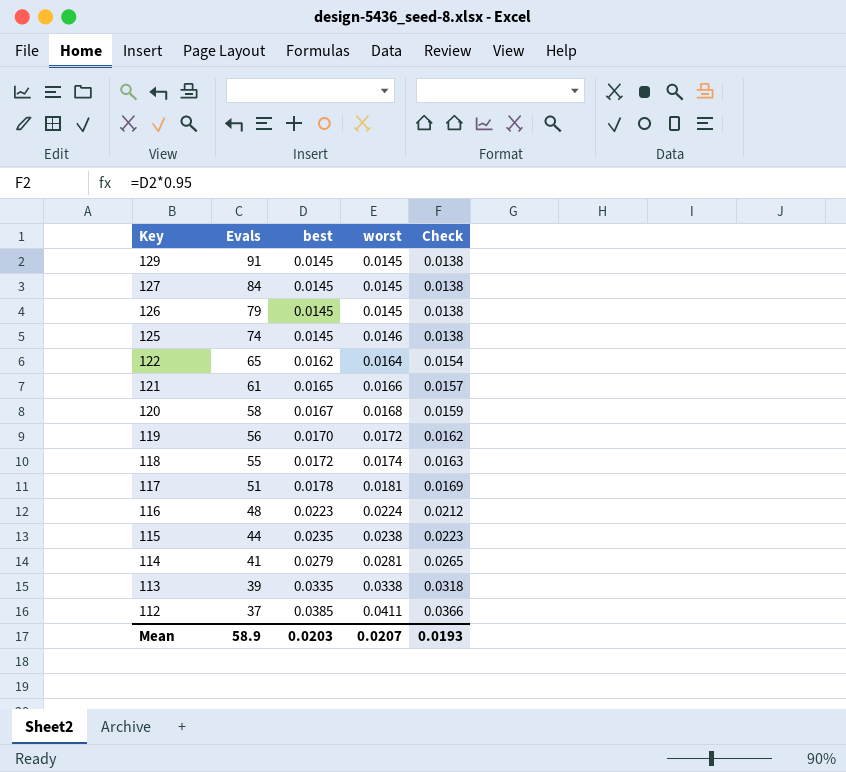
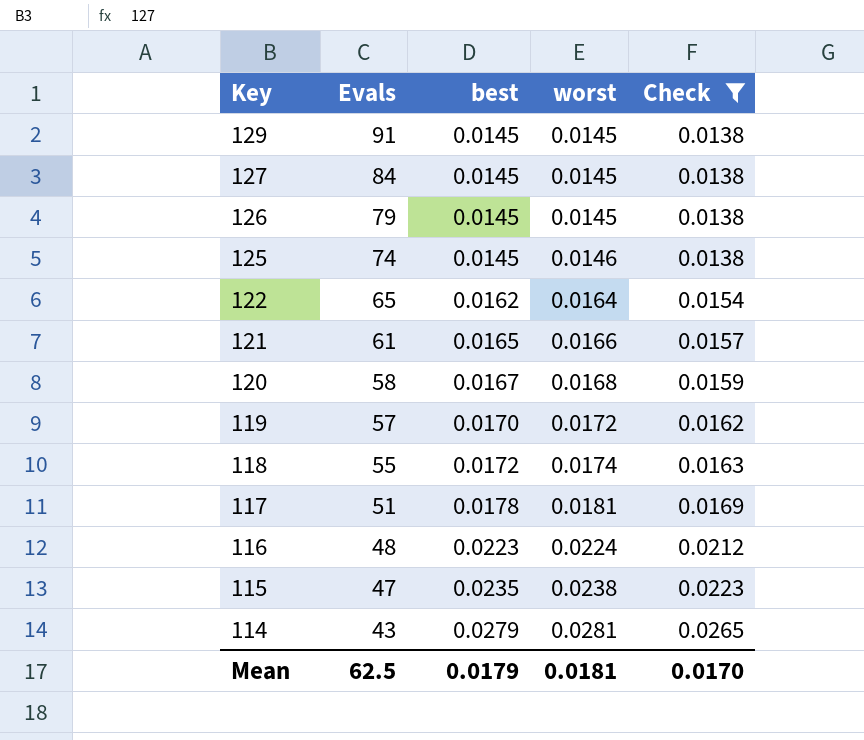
filter: none -> Check <= 0.0265
119 | Evals: 56 -> 57
115 | Evals: 44 -> 47
114 | Evals: 41 -> 43
Mean | Evals: 58.9 -> 62.5
Mean | best: 0.0203 -> 0.0179
Mean | worst: 0.0207 -> 0.0181
Mean | Check: 0.0193 -> 0.0170

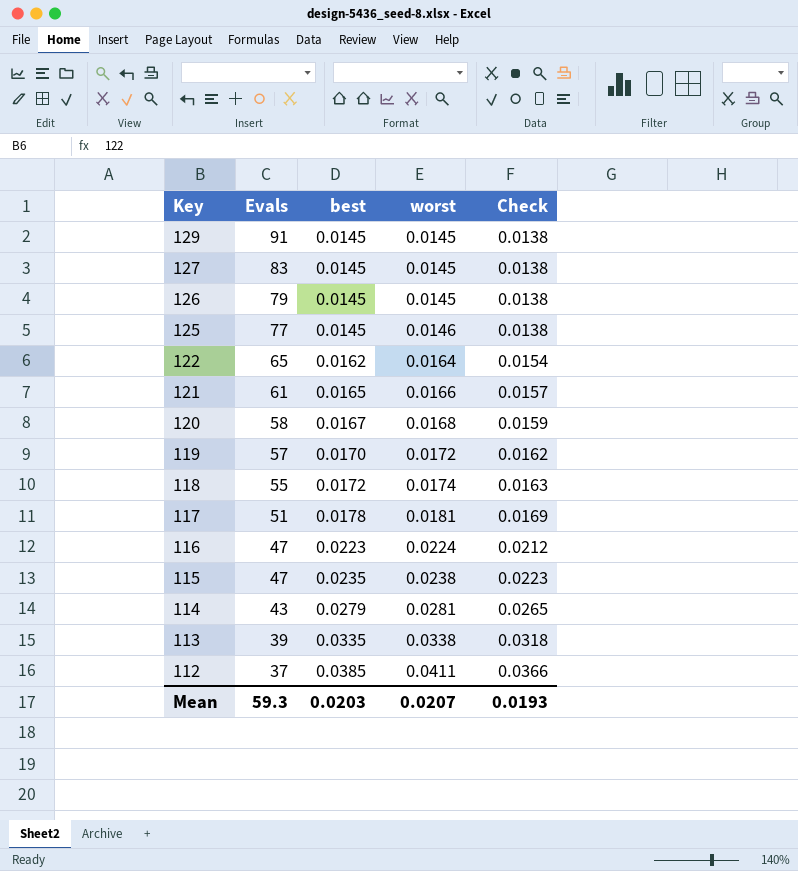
filter: Check <= 0.0265 -> none
127 | Evals: 84 -> 83
125 | Evals: 74 -> 77
116 | Evals: 48 -> 47
Mean | Evals: 62.5 -> 59.3
Mean | best: 0.0179 -> 0.0203
Mean | worst: 0.0181 -> 0.0207
Mean | Check: 0.0170 -> 0.0193

